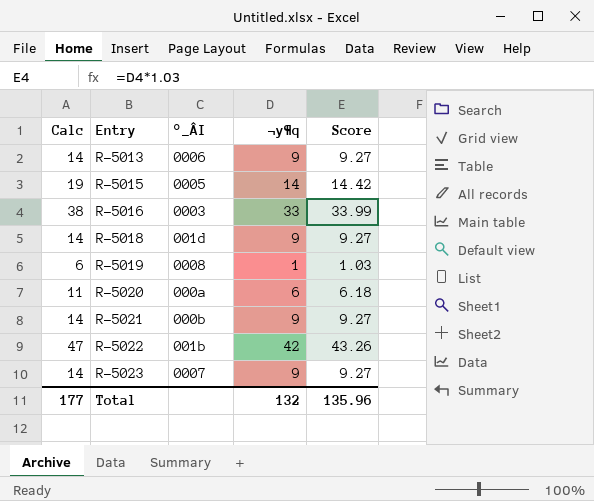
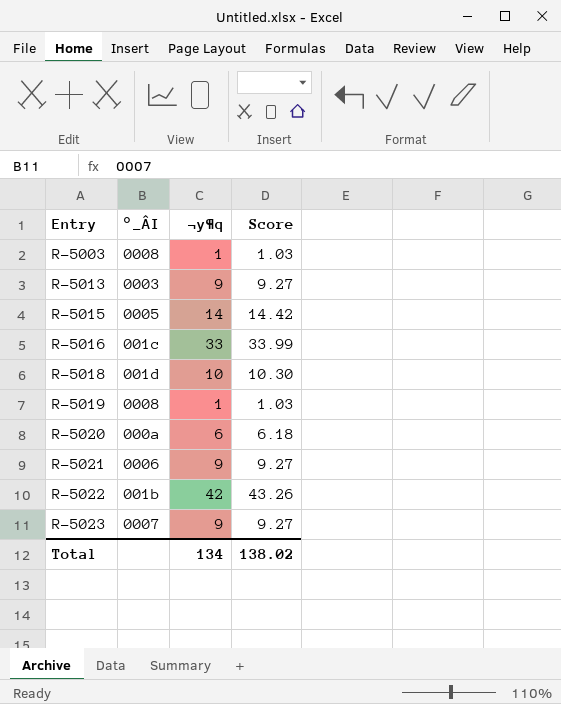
column Calc | formula: [¬y¶q] + 5 -> none
row R-5003: none -> 0008 | 1 | 1.03
R-5013 | °_ÂI: 0006 -> 0003
R-5016 | °_ÂI: 0003 -> 001c
R-5018 | ¬y¶q: 9 -> 10
R-5018 | Score: 9.27 -> 10.30
R-5021 | °_ÂI: 000b -> 0006
Total | ¬y¶q: 132 -> 134
Total | Score: 135.96 -> 138.02

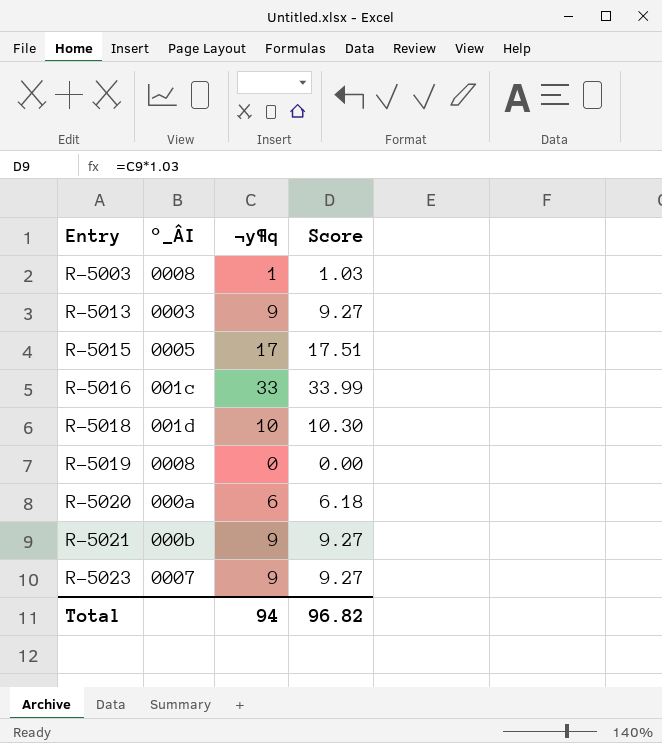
row R-5022: 001b | 42 | 43.26 -> none
R-5015 | ¬y¶q: 14 -> 17
R-5015 | Score: 14.42 -> 17.51
R-5019 | ¬y¶q: 1 -> 0
R-5019 | Score: 1.03 -> 0.00
R-5021 | °_ÂI: 0006 -> 000b
Total | ¬y¶q: 134 -> 94
Total | Score: 138.02 -> 96.82

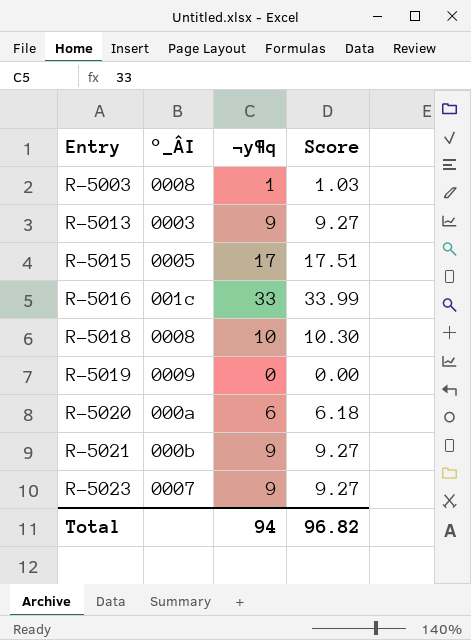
R-5018 | °_ÂI: 001d -> 0008
R-5019 | °_ÂI: 0008 -> 0009

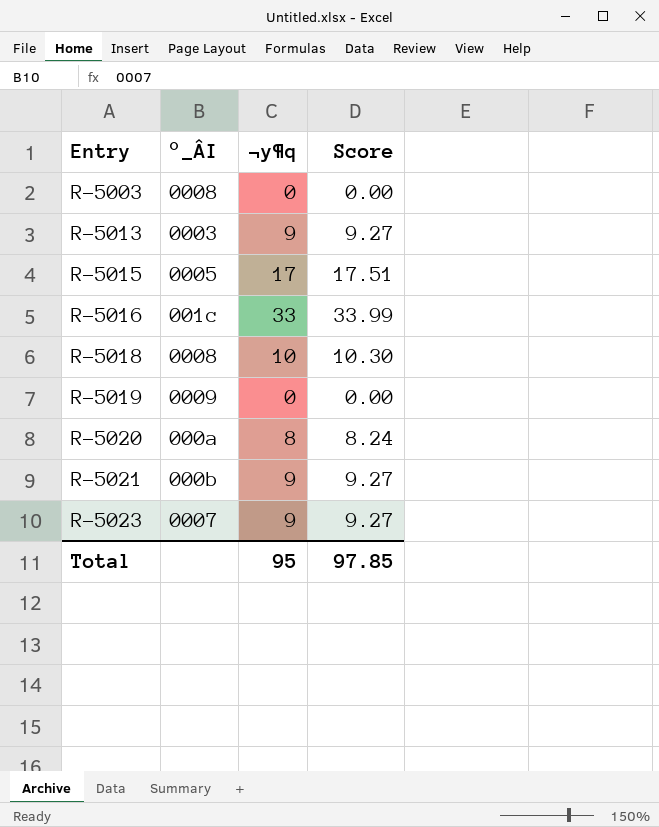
R-5003 | ¬y¶q: 1 -> 0
R-5003 | Score: 1.03 -> 0.00
R-5020 | ¬y¶q: 6 -> 8
R-5020 | Score: 6.18 -> 8.24
Total | ¬y¶q: 94 -> 95
Total | Score: 96.82 -> 97.85

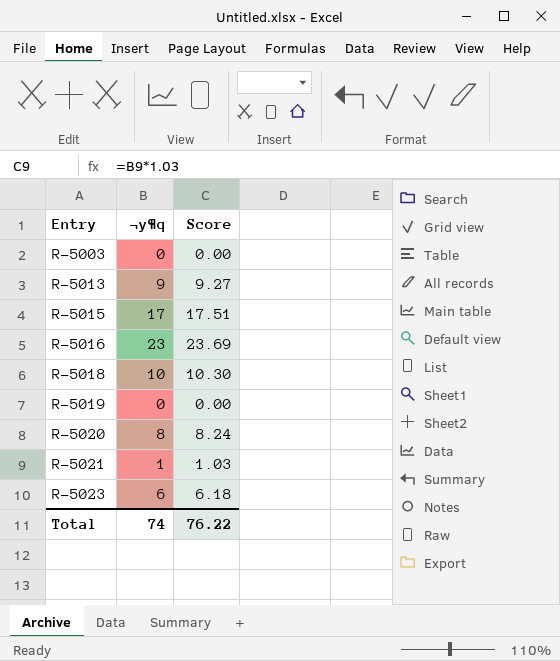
column °_ÂI | position: 2 -> none
R-5016 | ¬y¶q: 33 -> 23
R-5016 | Score: 33.99 -> 23.69
R-5021 | ¬y¶q: 9 -> 1
R-5021 | Score: 9.27 -> 1.03
R-5023 | ¬y¶q: 9 -> 6
R-5023 | Score: 9.27 -> 6.18
Total | ¬y¶q: 95 -> 74
Total | Score: 97.85 -> 76.22

